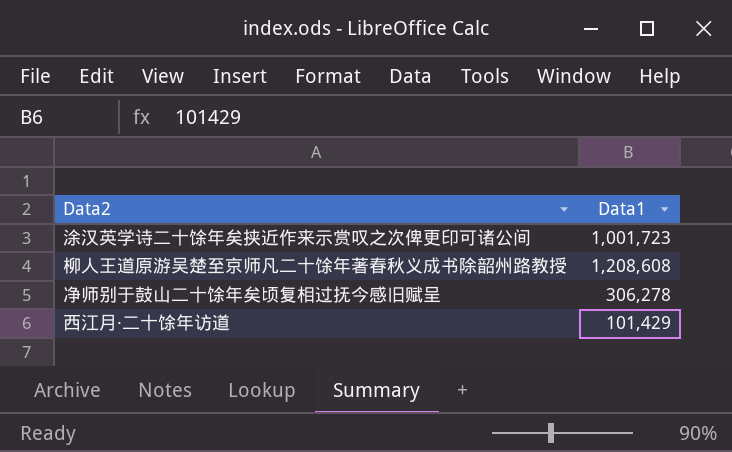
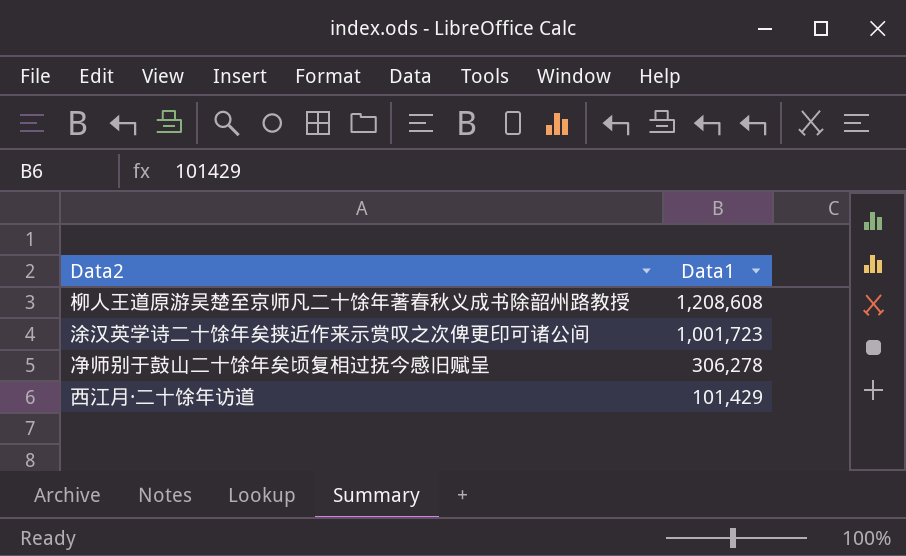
row order: none -> Data1 descending

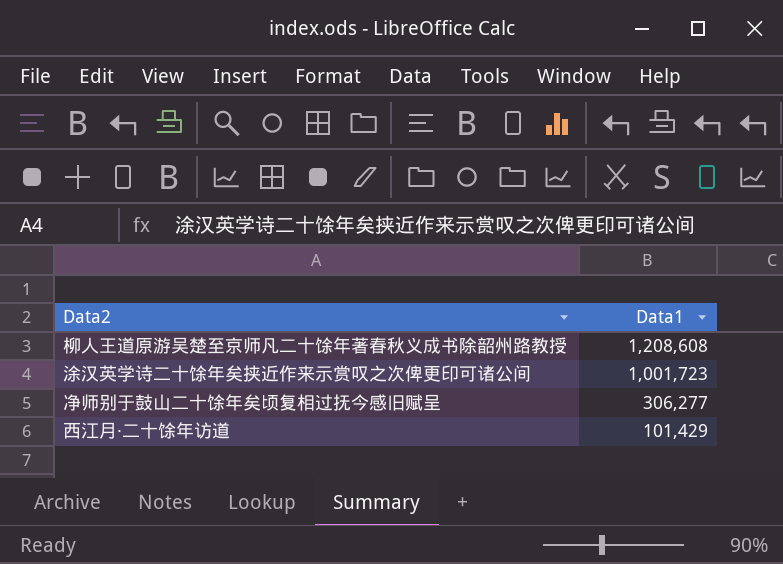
净师别于鼓山二十馀年矣顷复相过抚今感旧赋呈 | Data1: 306,278 -> 306,277

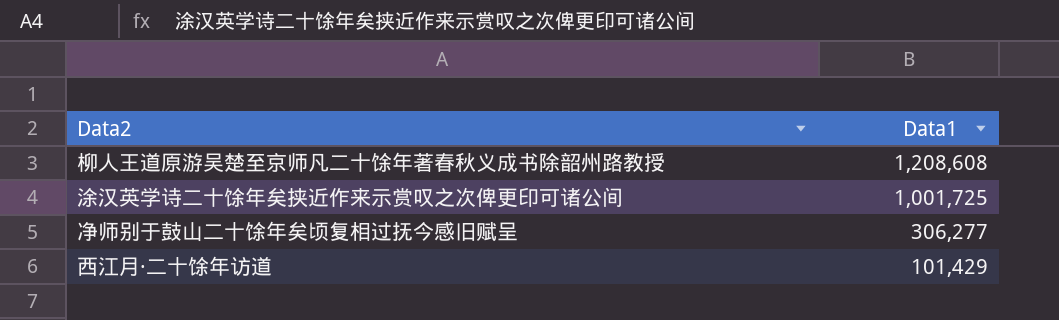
涂汉英学诗二十馀年矣挟近作来示赏叹之次俾更印可诸公间 | Data1: 1,001,723 -> 1,001,725

